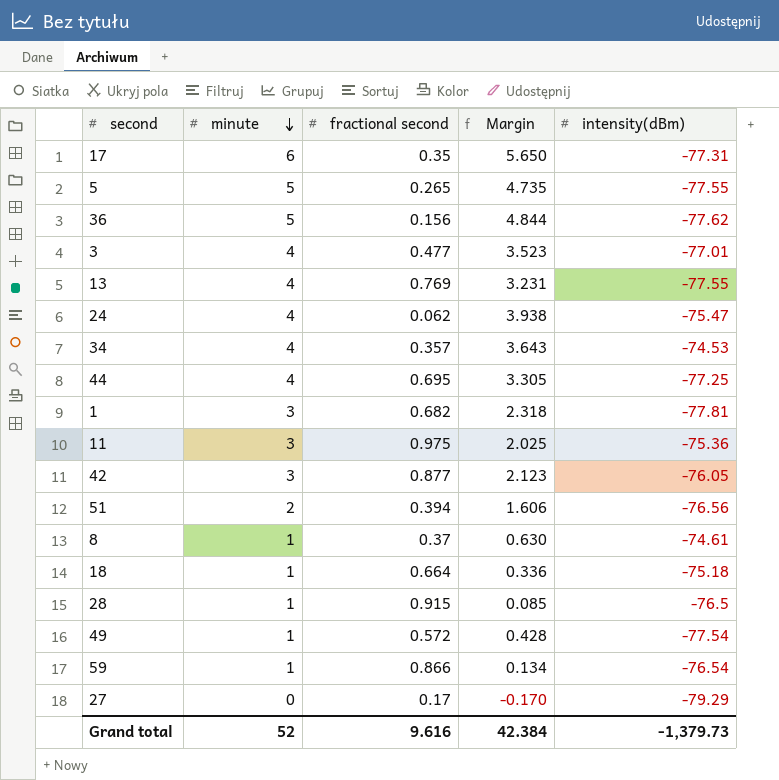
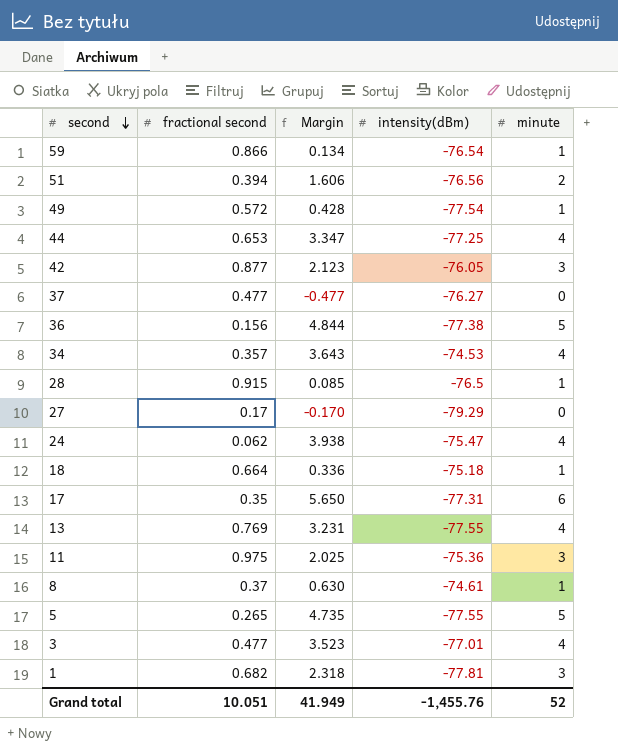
row order: minute descending -> second descending
column minute | position: 2 -> 5
44 | fractional second: 0.695 -> 0.653
44 | Margin: 3.305 -> 3.347
row 37: none -> 0.477 | -0.477 | -76.27 | 0
36 | intensity(dBm): -77.62 -> -77.38
Grand total | fractional second: 9.616 -> 10.051
Grand total | Margin: 42.384 -> 41.949
Grand total | intensity(dBm): -1,379.73 -> -1,455.76

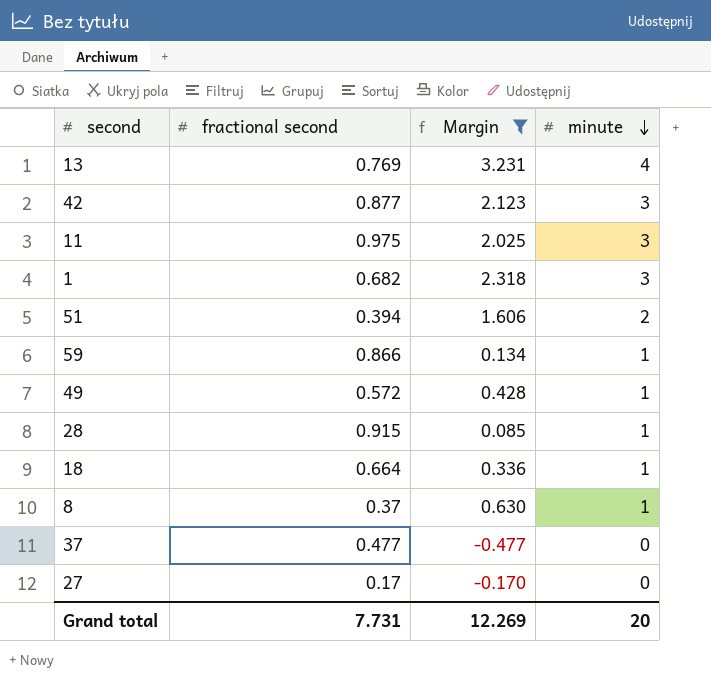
filter: none -> Margin <= 3.231
row order: second descending -> minute descending
column intensity(dBm) | position: 4 -> none
Grand total | fractional second: 10.051 -> 7.731
Grand total | Margin: 41.949 -> 12.269
Grand total | minute: 52 -> 20

